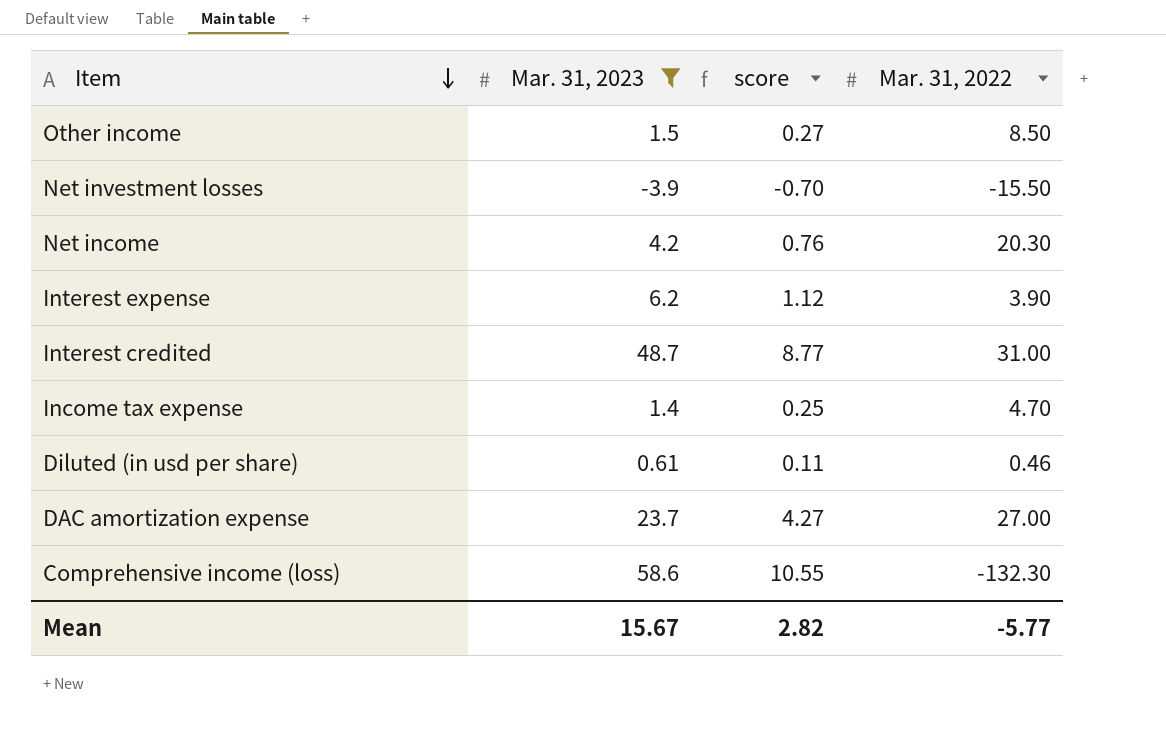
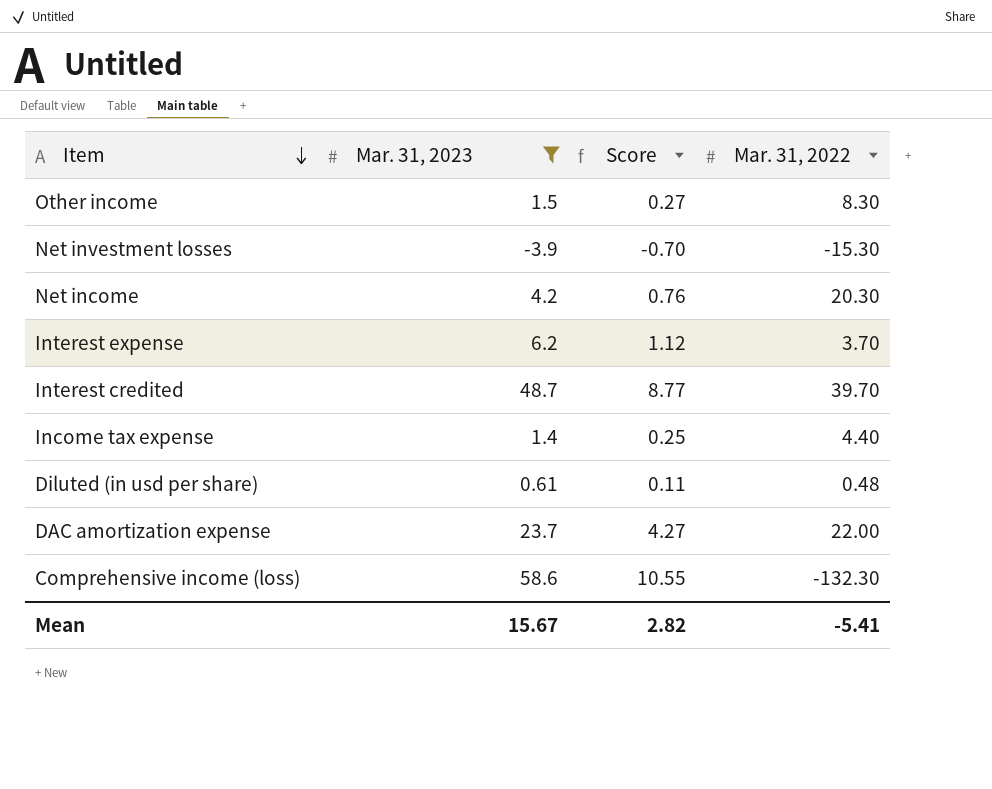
column name: score -> Score
Other income | Mar. 31, 2022: 8.50 -> 8.30
Net investment losses | Mar. 31, 2022: -15.50 -> -15.30
Interest expense | Mar. 31, 2022: 3.90 -> 3.70
Interest credited | Mar. 31, 2022: 31.00 -> 39.70
Income tax expense | Mar. 31, 2022: 4.70 -> 4.40
Diluted (in usd per share) | Mar. 31, 2022: 0.46 -> 0.48
DAC amortization expense | Mar. 31, 2022: 27.00 -> 22.00
Mean | Mar. 31, 2022: -5.77 -> -5.41

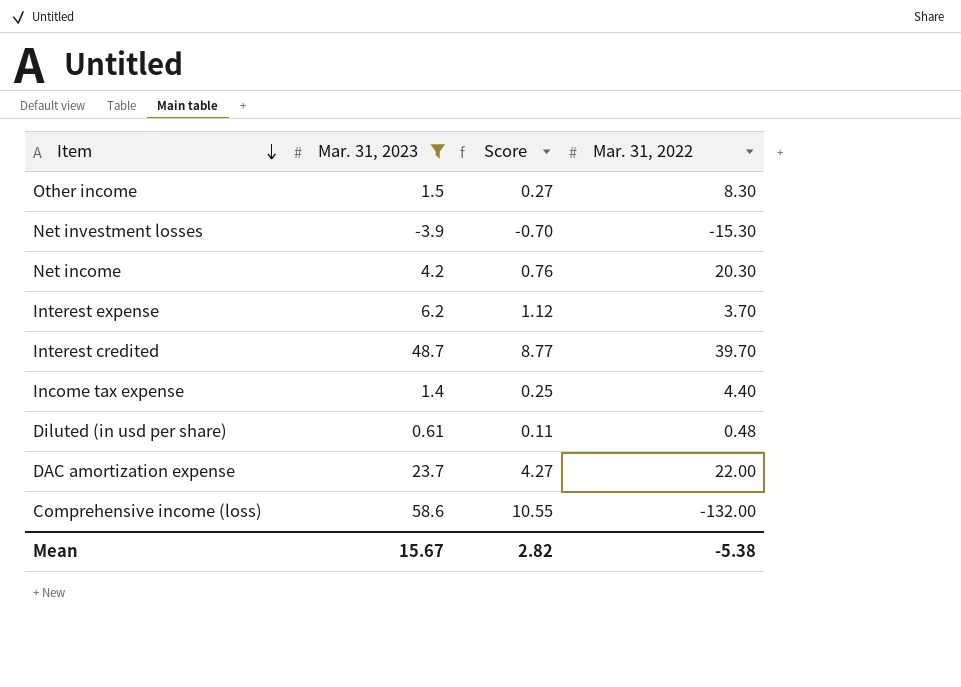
Comprehensive income (loss) | Mar. 31, 2022: -132.30 -> -132.00
Mean | Mar. 31, 2022: -5.41 -> -5.38

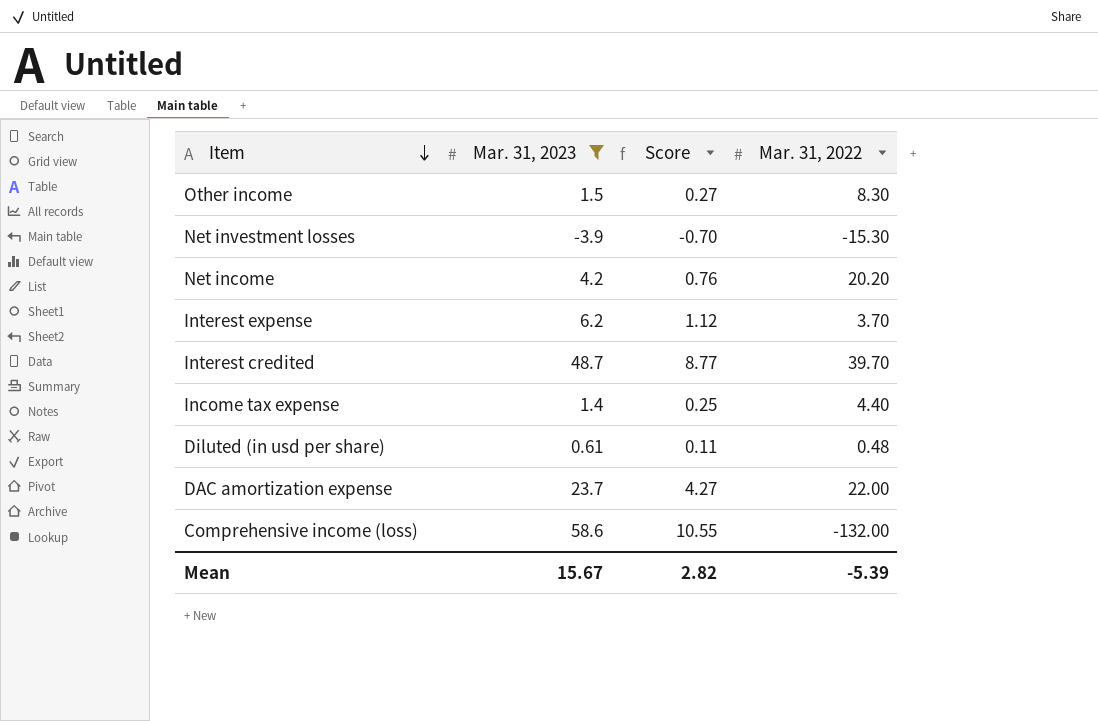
Net income | Mar. 31, 2022: 20.30 -> 20.20
Mean | Mar. 31, 2022: -5.38 -> -5.39

